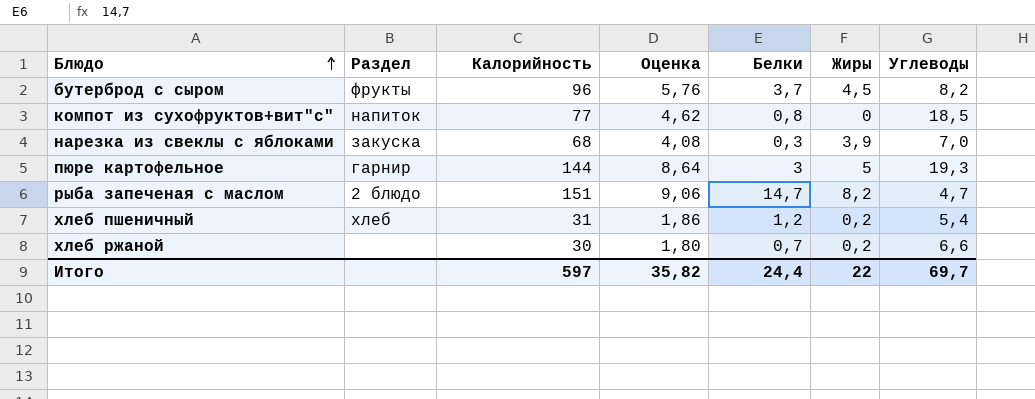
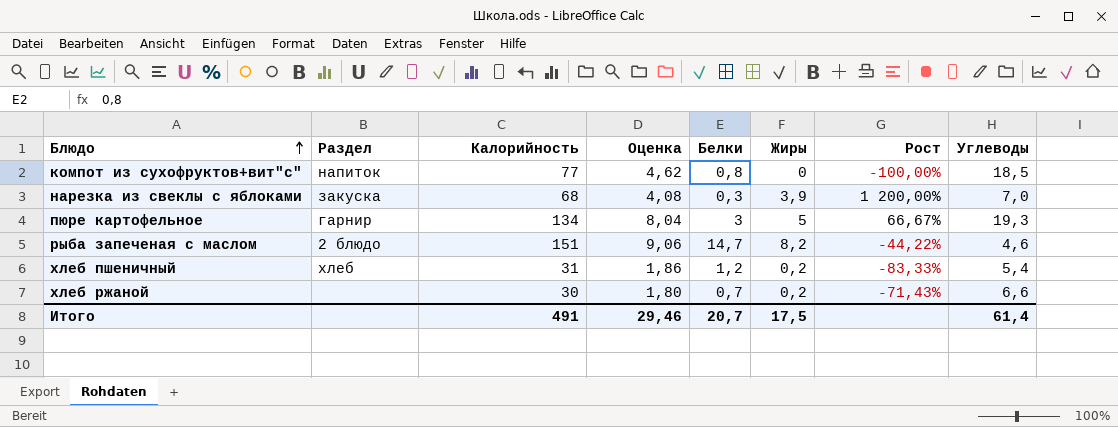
column Рост | formula: none -> ([Жиры] - [Белки]) / [Белки]
row бутерброд с сыром: фрукты | 96 | 5,76 | 3,7 | 4,5 | 8,2 -> none
пюре картофельное | Калорийность: 144 -> 134
пюре картофельное | Оценка: 8,64 -> 8,04
рыба запеченая с маслом | Углеводы: 4,7 -> 4,6
Итого | Калорийность: 597 -> 491
Итого | Оценка: 35,82 -> 29,46
Итого | Белки: 24,4 -> 20,7
Итого | Жиры: 22 -> 17,5
Итого | Углеводы: 69,7 -> 61,4

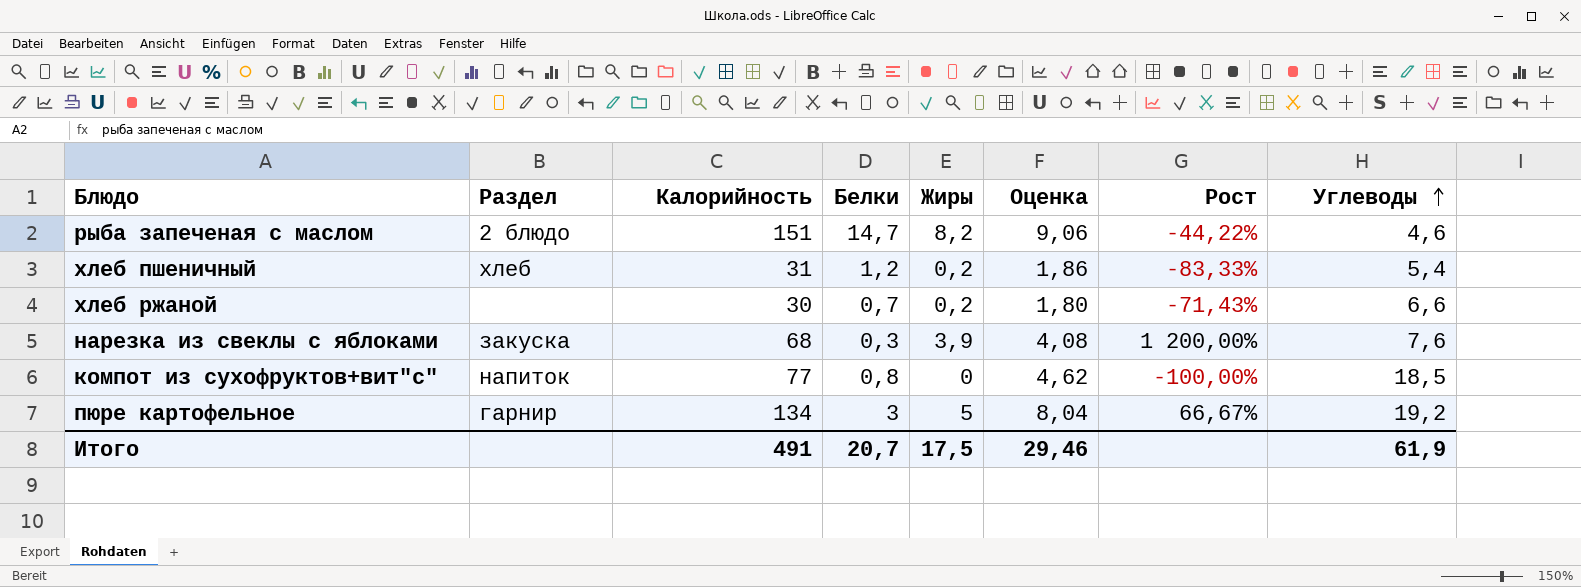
row order: Блюдо ascending -> Углеводы ascending
column Оценка | position: 4 -> 6
нарезка из свеклы с яблоками | Углеводы: 7,0 -> 7,6
пюре картофельное | Углеводы: 19,3 -> 19,2
Итого | Углеводы: 61,4 -> 61,9

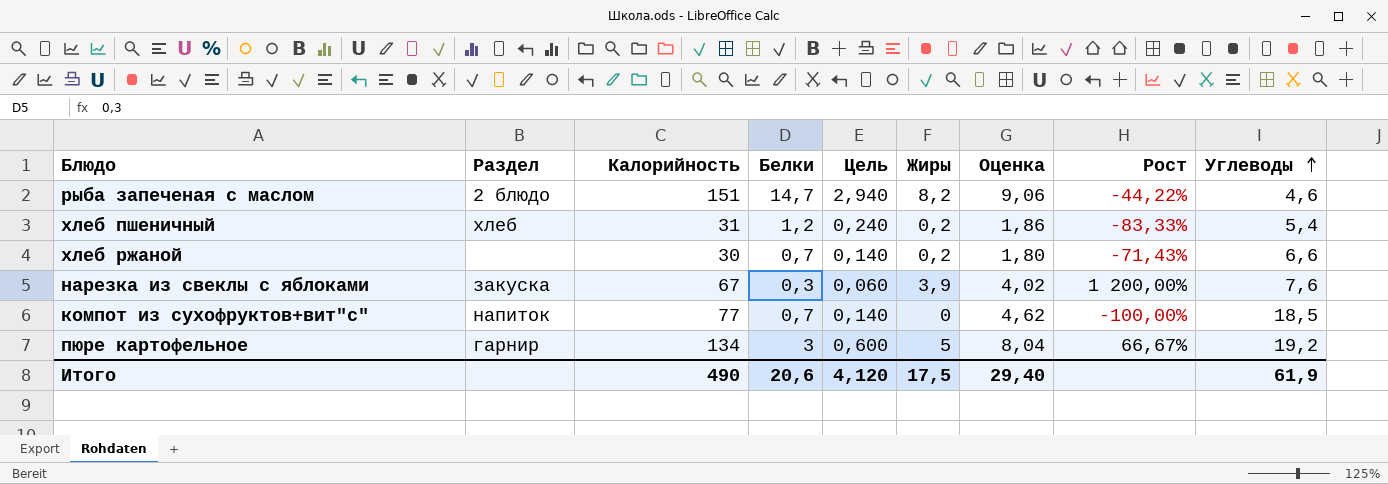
column Цель | formula: none -> [Белки] * 0,2
нарезка из свеклы с яблоками | Калорийность: 68 -> 67
нарезка из свеклы с яблоками | Оценка: 4,08 -> 4,02
компот из сухофруктов+вит"с" | Белки: 0,8 -> 0,7
Итого | Калорийность: 491 -> 490
Итого | Белки: 20,7 -> 20,6
Итого | Оценка: 29,46 -> 29,40

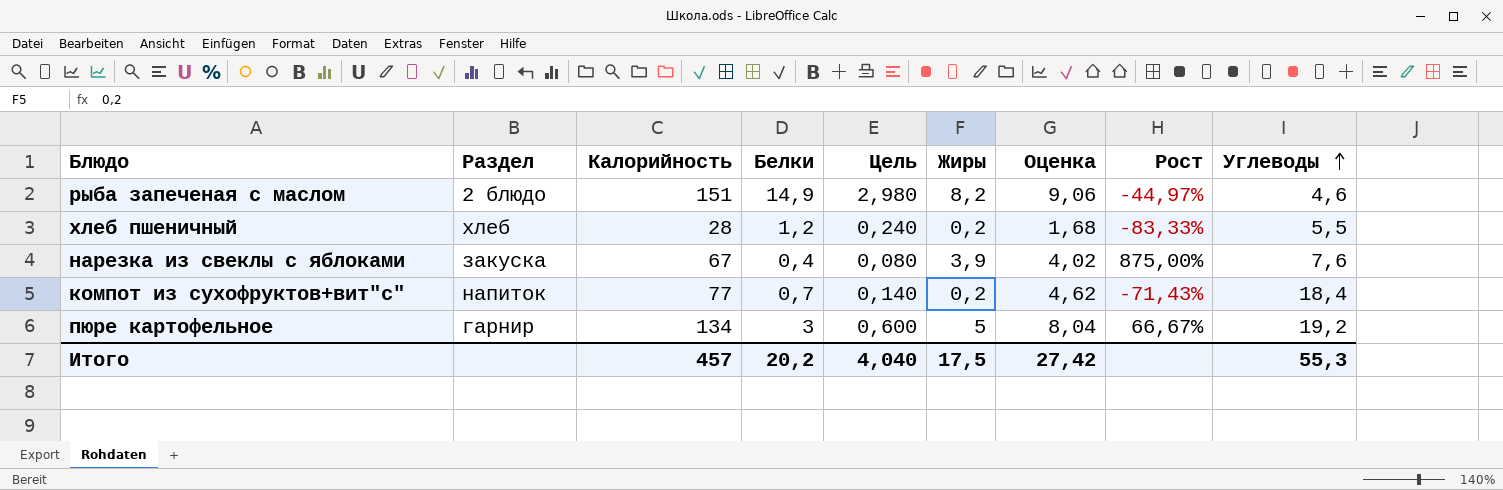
row хлеб ржаной: none | 30 | 0,7 | 0,140 | 0,2 | 1,80 | -71,43% | 6,6 -> none
рыба запеченая с маслом | Белки: 14,7 -> 14,9
рыба запеченая с маслом | Цель: 2,940 -> 2,980
рыба запеченая с маслом | Рост: -44,22% -> -44,97%
хлеб пшеничный | Калорийность: 31 -> 28
хлеб пшеничный | Оценка: 1,86 -> 1,68
хлеб пшеничный | Углеводы: 5,4 -> 5,5
нарезка из свеклы с яблоками | Белки: 0,3 -> 0,4
нарезка из свеклы с яблоками | Цель: 0,060 -> 0,080
нарезка из свеклы с яблоками | Рост: 1 200,00% -> 875,00%
компот из сухофруктов+вит"с" | Жиры: 0 -> 0,2
компот из сухофруктов+вит"с" | Рост: -100,00% -> -71,43%
компот из сухофруктов+вит"с" | Углеводы: 18,5 -> 18,4
Итого | Калорийность: 490 -> 457
Итого | Белки: 20,6 -> 20,2
Итого | Цель: 4,120 -> 4,040
Итого | Оценка: 29,40 -> 27,42
Итого | Углеводы: 61,9 -> 55,3

